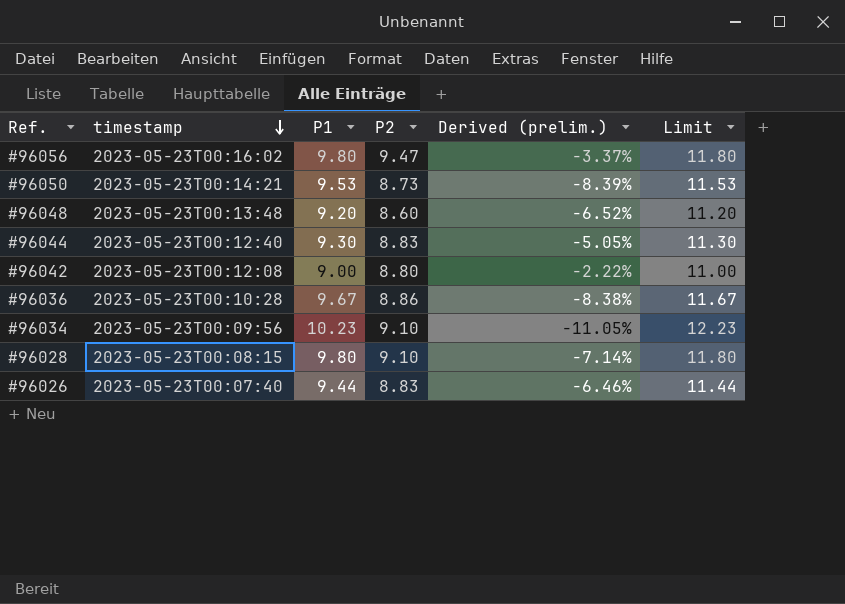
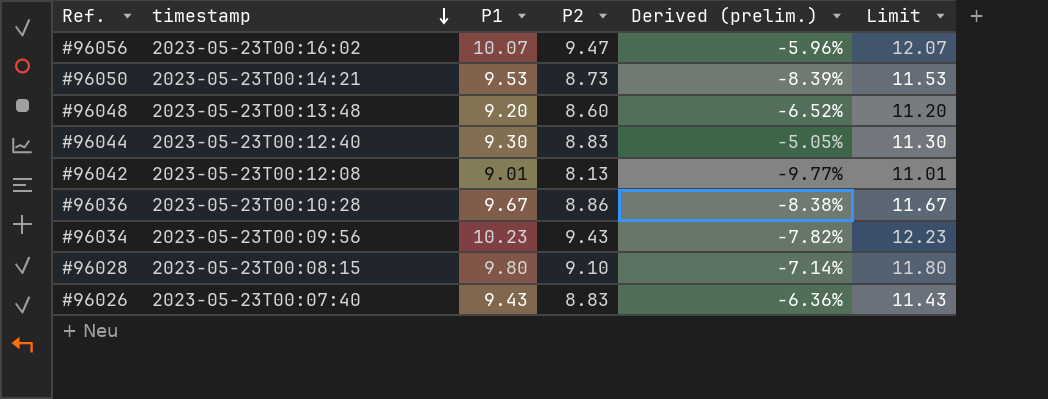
#96056 | P1: 9.80 -> 10.07
#96056 | Derived (prelim.): -3.37% -> -5.96%
#96056 | Limit: 11.80 -> 12.07
#96042 | P1: 9.00 -> 9.01
#96042 | P2: 8.80 -> 8.13
#96042 | Derived (prelim.): -2.22% -> -9.77%
#96042 | Limit: 11.00 -> 11.01
#96034 | P2: 9.10 -> 9.43
#96034 | Derived (prelim.): -11.05% -> -7.82%
#96026 | P1: 9.44 -> 9.43
#96026 | Derived (prelim.): -6.46% -> -6.36%
#96026 | Limit: 11.44 -> 11.43

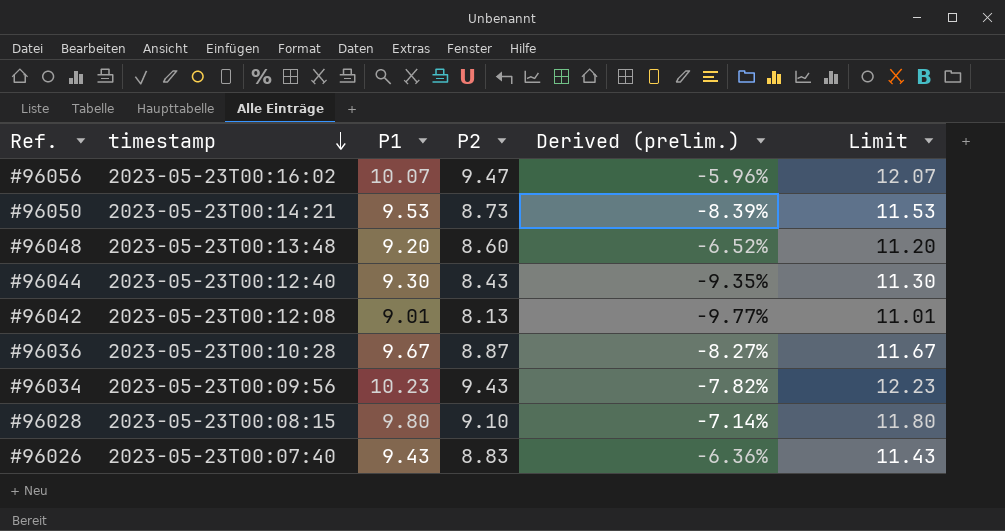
#96044 | P2: 8.83 -> 8.43
#96044 | Derived (prelim.): -5.05% -> -9.35%
#96036 | P2: 8.86 -> 8.87
#96036 | Derived (prelim.): -8.38% -> -8.27%

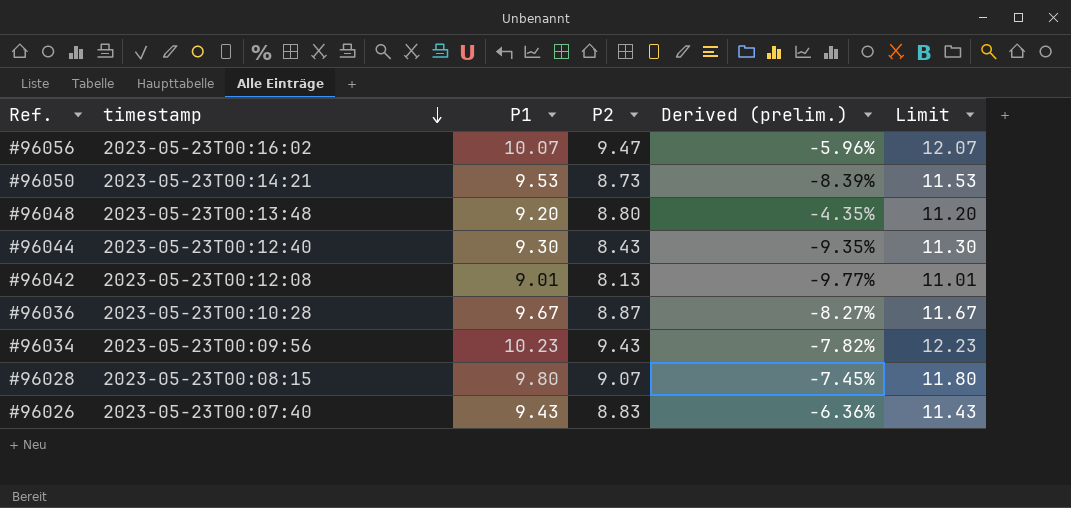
#96048 | P2: 8.60 -> 8.80
#96048 | Derived (prelim.): -6.52% -> -4.35%
#96028 | P2: 9.10 -> 9.07
#96028 | Derived (prelim.): -7.14% -> -7.45%

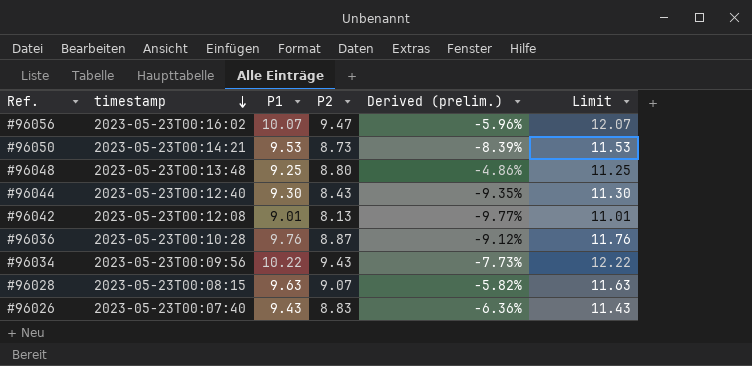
#96048 | P1: 9.20 -> 9.25
#96048 | Derived (prelim.): -4.35% -> -4.86%
#96048 | Limit: 11.20 -> 11.25
#96036 | P1: 9.67 -> 9.76
#96036 | Derived (prelim.): -8.27% -> -9.12%
#96036 | Limit: 11.67 -> 11.76
#96034 | P1: 10.23 -> 10.22
#96034 | Derived (prelim.): -7.82% -> -7.73%
#96034 | Limit: 12.23 -> 12.22
#96028 | P1: 9.80 -> 9.63
#96028 | Derived (prelim.): -7.45% -> -5.82%
#96028 | Limit: 11.80 -> 11.63

